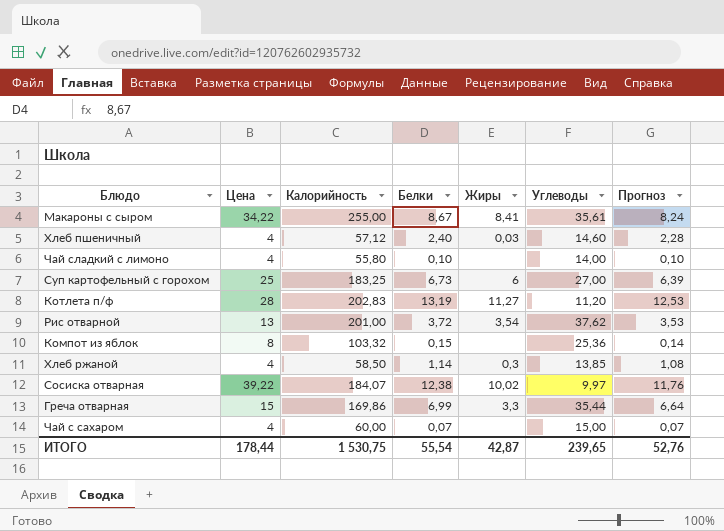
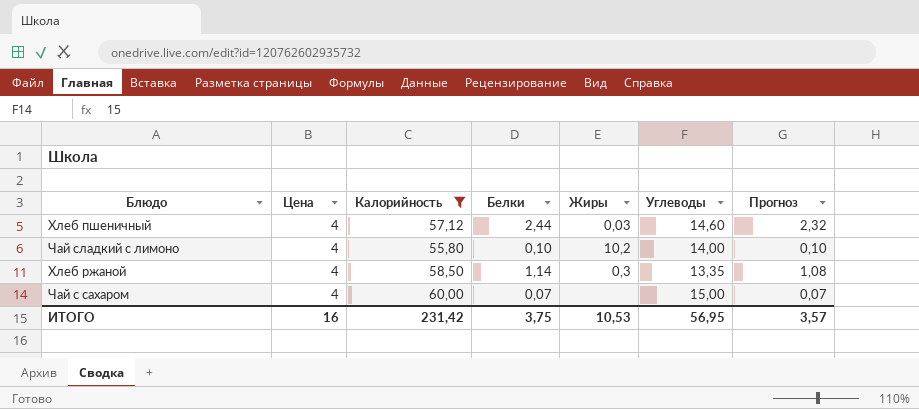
filter: none -> Калорийность <= 60,00
Хлеб пшеничный | Белки: 2,40 -> 2,44
Хлеб пшеничный | Прогноз: 2,28 -> 2,32
Чай сладкий с лимоно | Жиры: none -> 10,2
Хлеб ржаной | Углеводы: 13,85 -> 13,35
ИТОГО | Цена: 178,44 -> 16
ИТОГО | Калорийность: 1 530,75 -> 231,42
ИТОГО | Белки: 55,54 -> 3,75
ИТОГО | Жиры: 42,87 -> 10,53
ИТОГО | Углеводы: 239,65 -> 56,95
ИТОГО | Прогноз: 52,76 -> 3,57

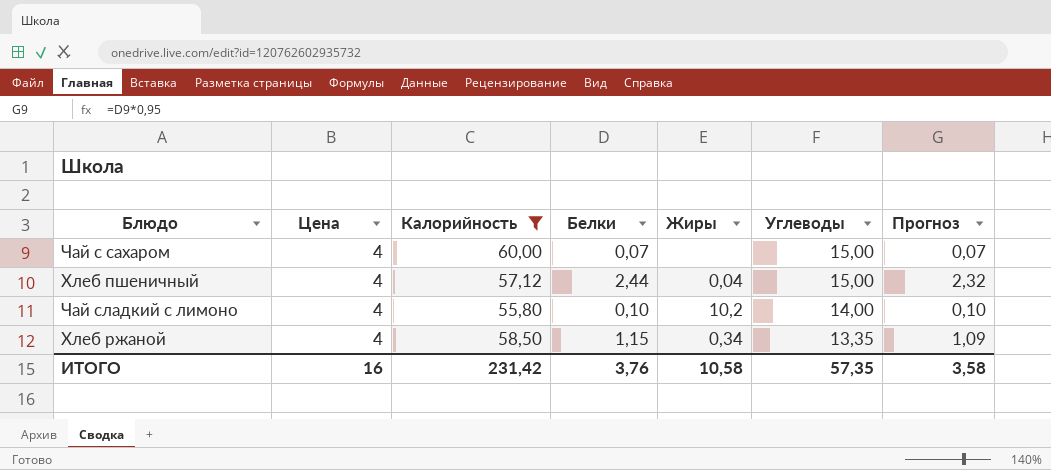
row order: none -> Углеводы descending
Хлеб пшеничный | Жиры: 0,03 -> 0,04
Хлеб пшеничный | Углеводы: 14,60 -> 15,00
Хлеб ржаной | Белки: 1,14 -> 1,15
Хлеб ржаной | Жиры: 0,3 -> 0,34
Хлеб ржаной | Прогноз: 1,08 -> 1,09
ИТОГО | Белки: 3,75 -> 3,76
ИТОГО | Жиры: 10,53 -> 10,58
ИТОГО | Углеводы: 56,95 -> 57,35
ИТОГО | Прогноз: 3,57 -> 3,58

